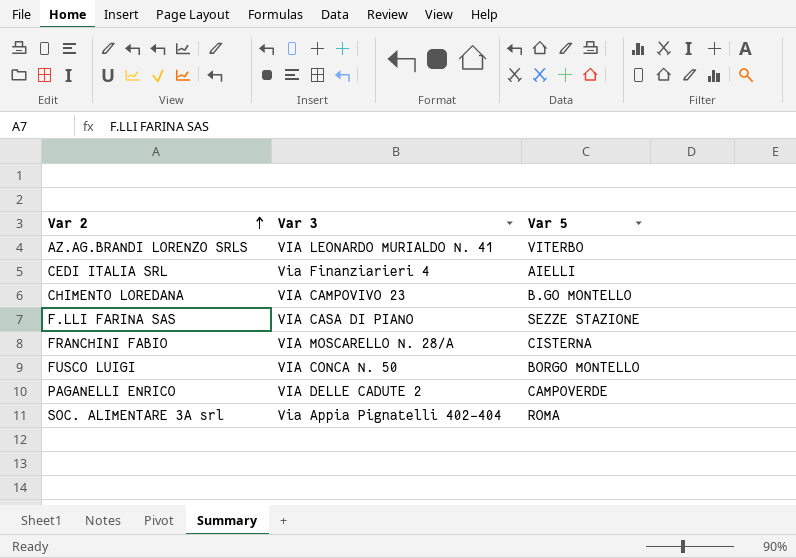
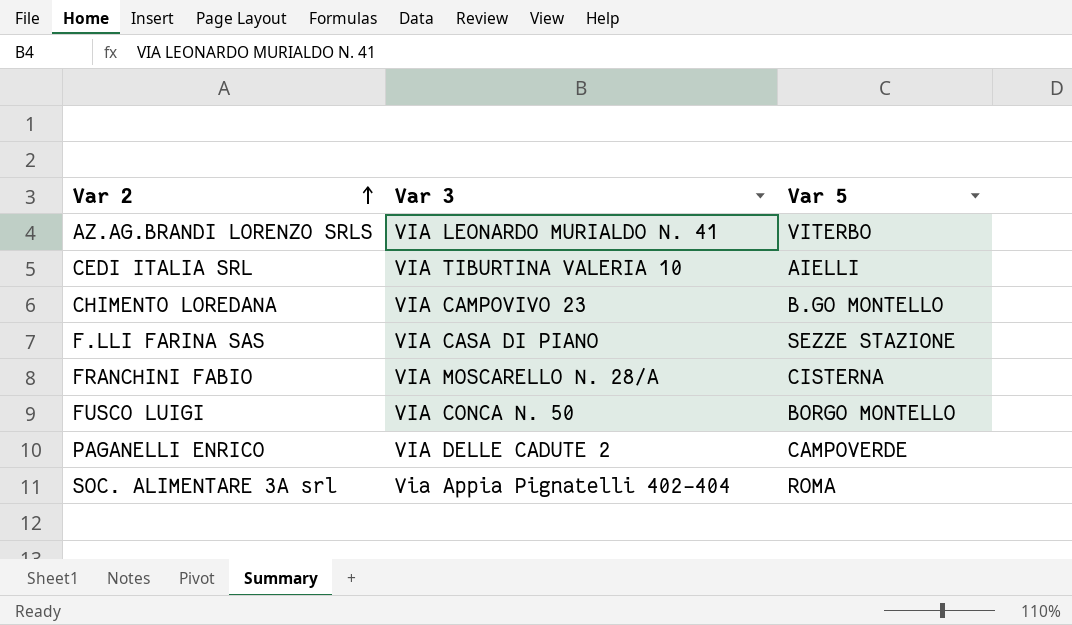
CEDI ITALIA SRL | Var 3: Via Finanziarieri 4 -> VIA TIBURTINA VALERIA 10

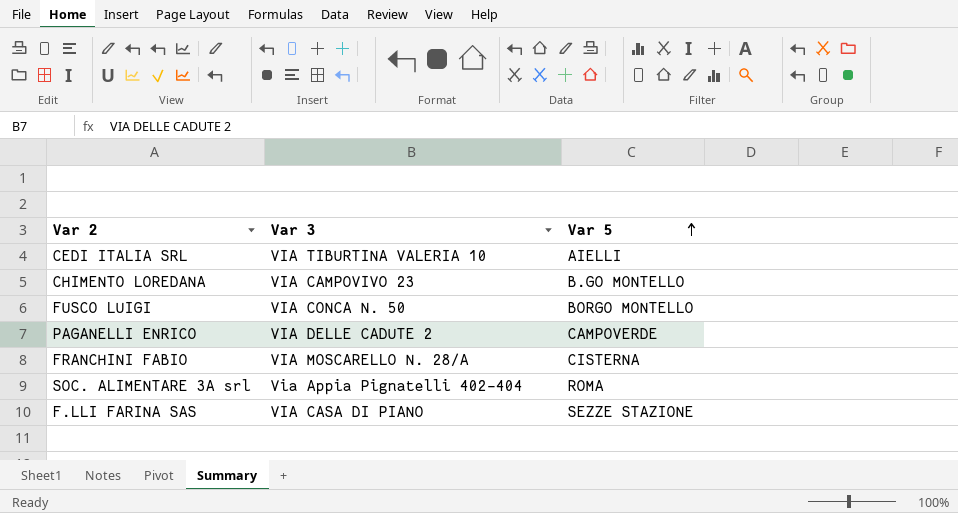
row order: Var 2 ascending -> Var 5 ascending
row AZ.AG.BRANDI LORENZO SRLS: VIA LEONARDO MURIALDO N. 41 | VITERBO -> none

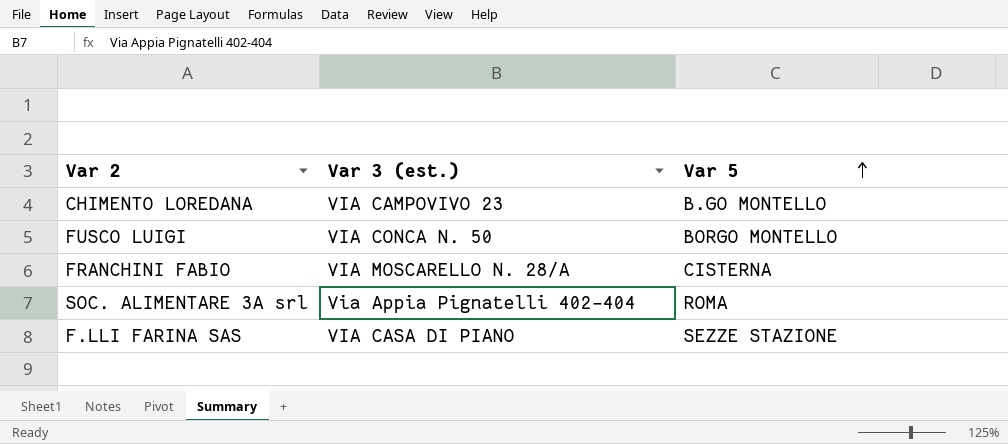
column name: Var 3 -> Var 3 (est.)
row CEDI ITALIA SRL: VIA TIBURTINA VALERIA 10 | AIELLI -> none
row PAGANELLI ENRICO: VIA DELLE CADUTE 2 | CAMPOVERDE -> none

